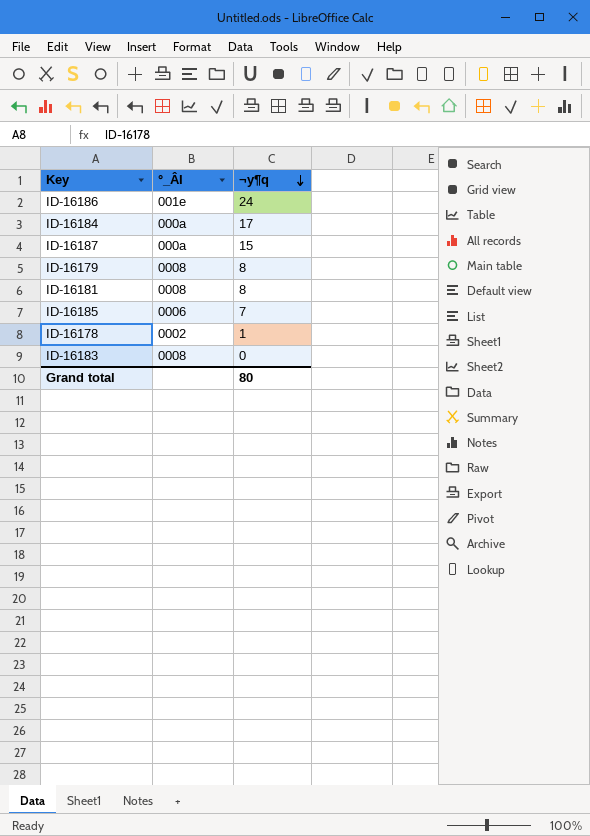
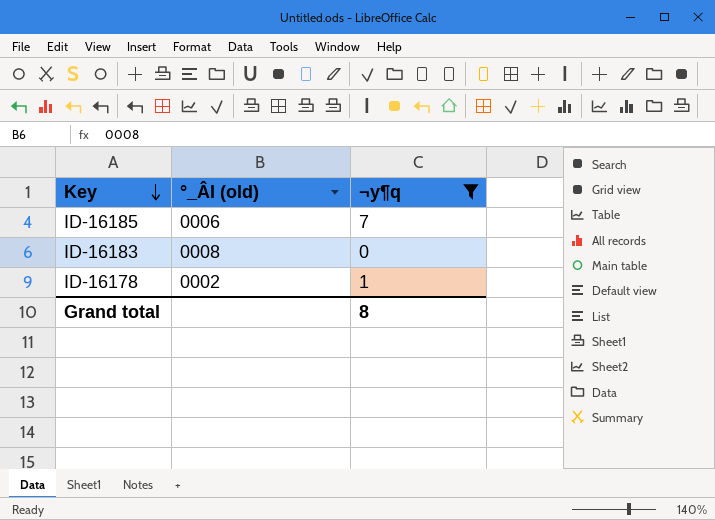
filter: none -> ¬y¶q <= 7
row order: ¬y¶q descending -> Key descending
column name: °_ÂI -> °_ÂI (old)
Grand total | ¬y¶q: 80 -> 8

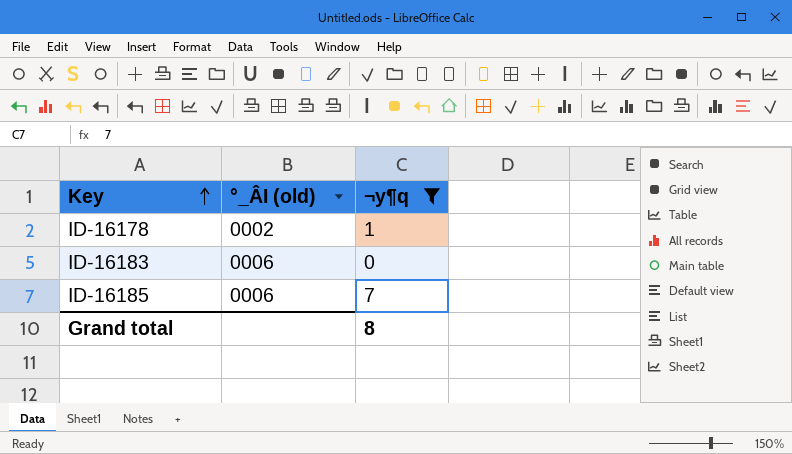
row order: Key descending -> Key ascending
ID-16183 | °_ÂI (old): 0008 -> 0006

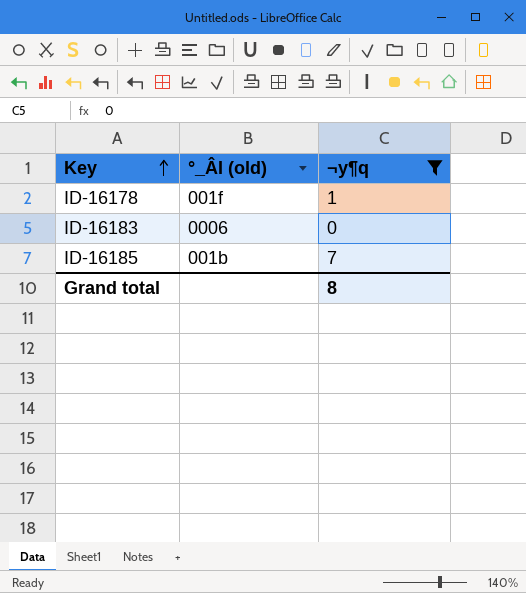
ID-16178 | °_ÂI (old): 0002 -> 001f
ID-16185 | °_ÂI (old): 0006 -> 001b

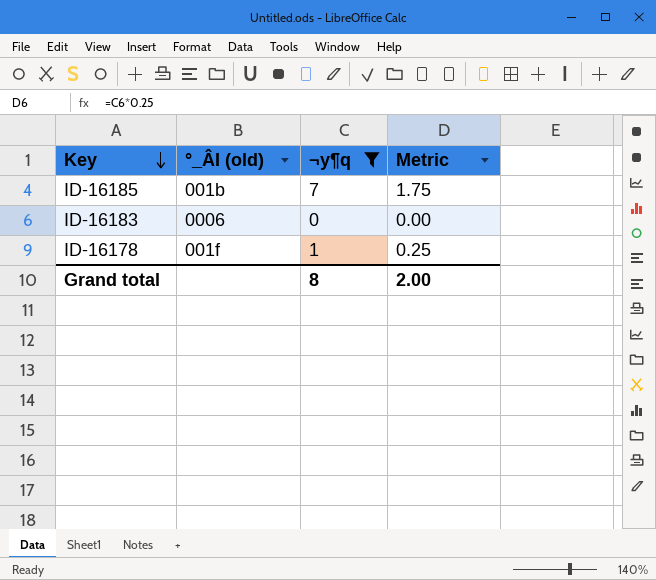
row order: Key ascending -> Key descending
column Metric | formula: none -> [¬y¶q] * 0.25

